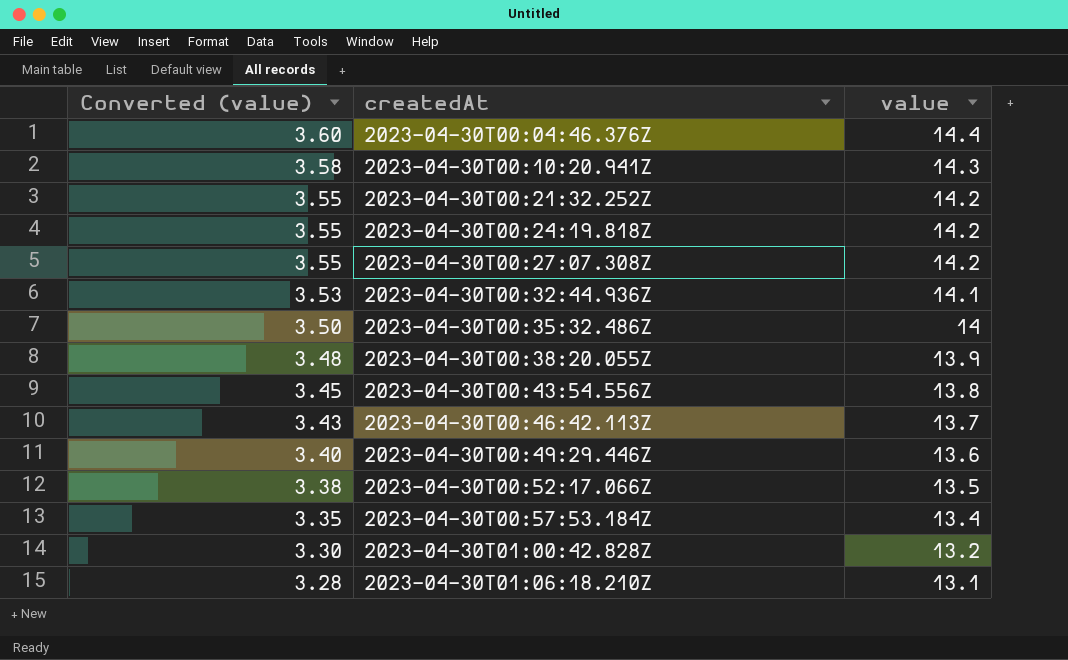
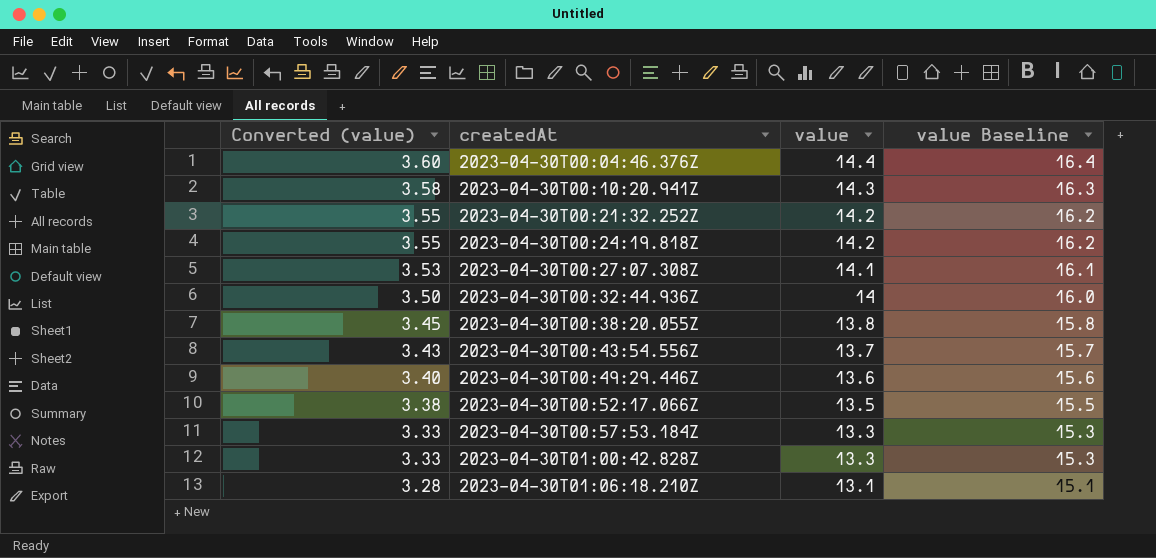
column value Baseline | formula: none -> [value] + 2
row 2023-04-30T00:35:32.486Z: 3.50 | 14 -> none
row 2023-04-30T00:46:42.113Z: 3.43 | 13.7 -> none
2023-04-30T00:27:07.308Z | Converted (value): 3.55 -> 3.53
2023-04-30T00:27:07.308Z | value: 14.2 -> 14.1
2023-04-30T00:32:44.936Z | Converted (value): 3.53 -> 3.50
2023-04-30T00:32:44.936Z | value: 14.1 -> 14
2023-04-30T00:38:20.055Z | Converted (value): 3.48 -> 3.45
2023-04-30T00:38:20.055Z | value: 13.9 -> 13.8
2023-04-30T00:43:54.556Z | Converted (value): 3.45 -> 3.43
2023-04-30T00:43:54.556Z | value: 13.8 -> 13.7
2023-04-30T00:57:53.184Z | Converted (value): 3.35 -> 3.33
2023-04-30T00:57:53.184Z | value: 13.4 -> 13.3
2023-04-30T01:00:42.828Z | Converted (value): 3.30 -> 3.33
2023-04-30T01:00:42.828Z | value: 13.2 -> 13.3

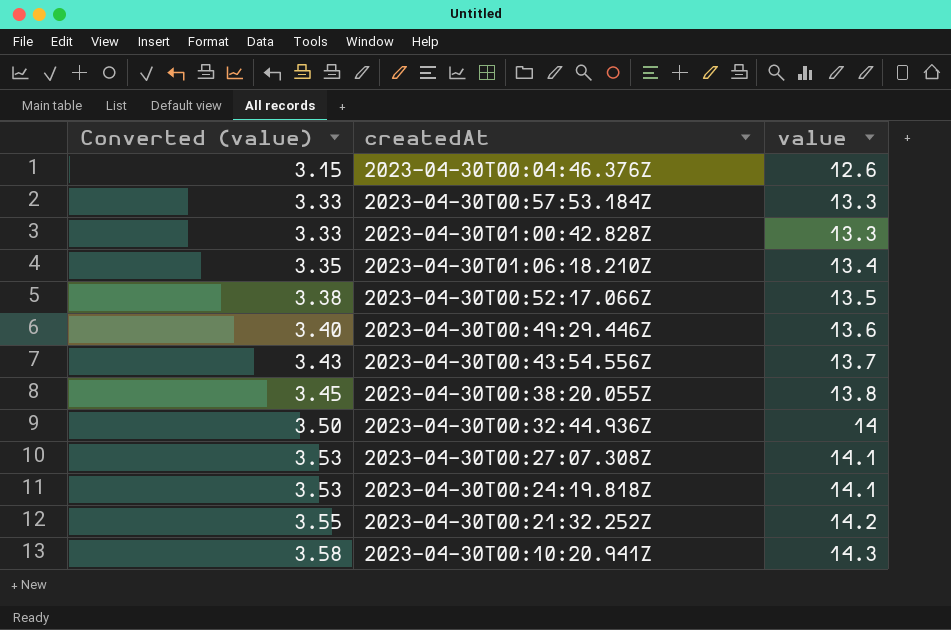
row order: Converted (value) descending -> Converted (value) ascending
column value Baseline | formula: [value] + 2 -> none
2023-04-30T00:04:46.376Z | Converted (value): 3.60 -> 3.15
2023-04-30T00:04:46.376Z | value: 14.4 -> 12.6
2023-04-30T01:06:18.210Z | Converted (value): 3.28 -> 3.35
2023-04-30T01:06:18.210Z | value: 13.1 -> 13.4
2023-04-30T00:24:19.818Z | Converted (value): 3.55 -> 3.53
2023-04-30T00:24:19.818Z | value: 14.2 -> 14.1

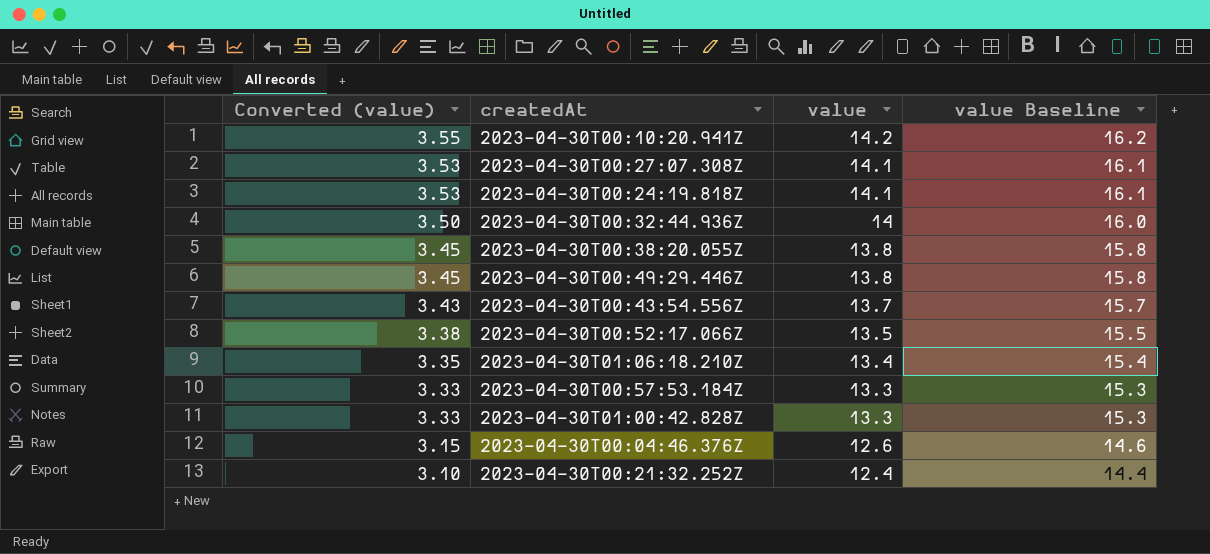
row order: Converted (value) ascending -> Converted (value) descending
column value Baseline | formula: none -> [value] + 2
2023-04-30T00:10:20.941Z | Converted (value): 3.58 -> 3.55
2023-04-30T00:10:20.941Z | value: 14.3 -> 14.2
2023-04-30T00:49:29.446Z | Converted (value): 3.40 -> 3.45
2023-04-30T00:49:29.446Z | value: 13.6 -> 13.8
2023-04-30T00:21:32.252Z | Converted (value): 3.55 -> 3.10
2023-04-30T00:21:32.252Z | value: 14.2 -> 12.4

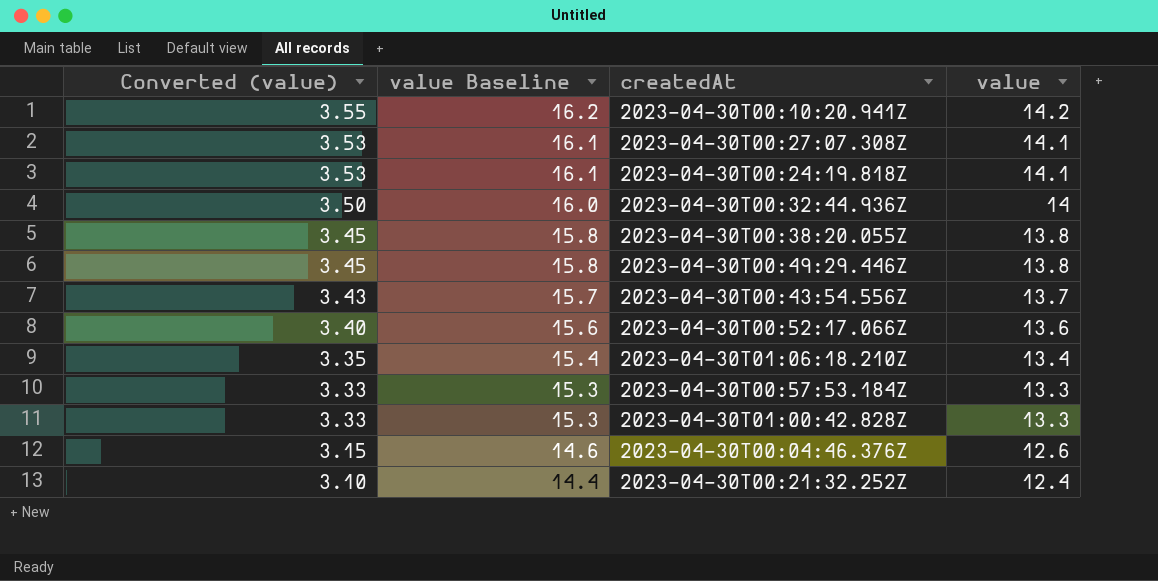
column value Baseline | position: 4 -> 2
2023-04-30T00:52:17.066Z | Converted (value): 3.38 -> 3.40
2023-04-30T00:52:17.066Z | value Baseline: 15.5 -> 15.6
2023-04-30T00:52:17.066Z | value: 13.5 -> 13.6

